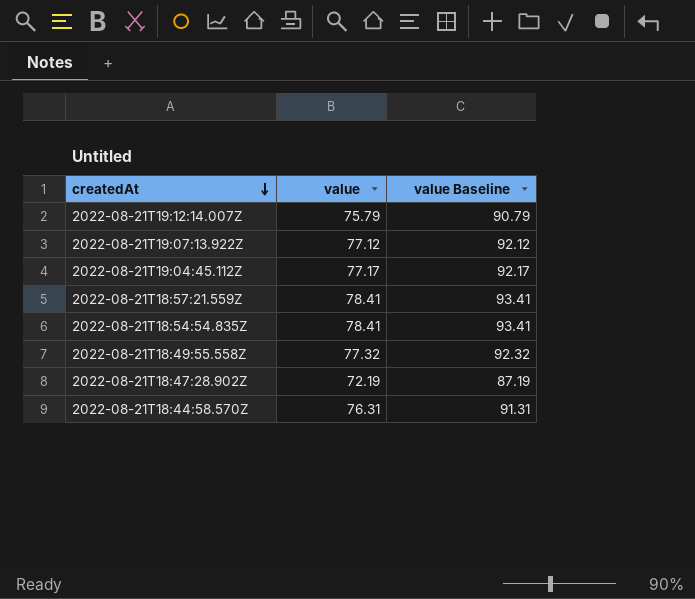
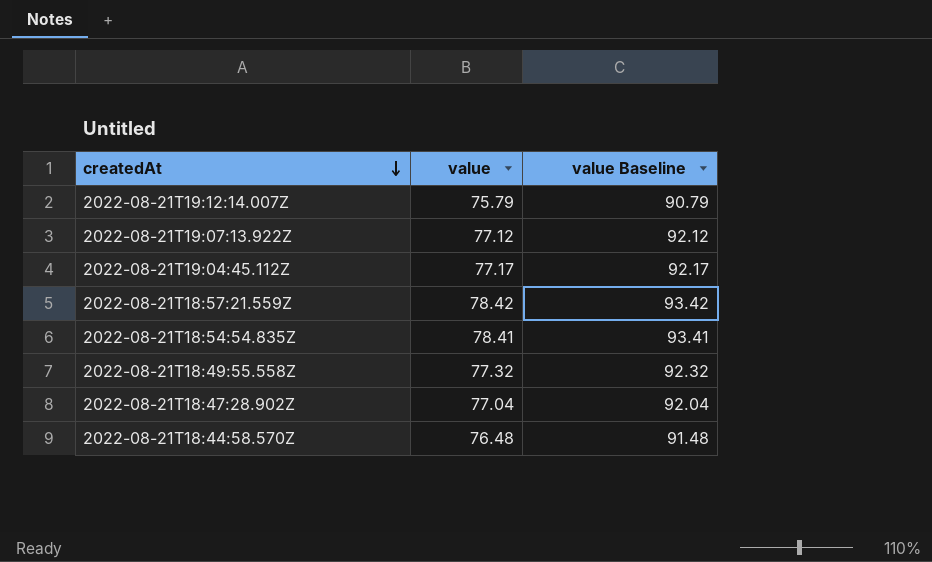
2022-08-21T18:57:21.559Z | value: 78.41 -> 78.42
2022-08-21T18:57:21.559Z | value Baseline: 93.41 -> 93.42
2022-08-21T18:47:28.902Z | value: 72.19 -> 77.04
2022-08-21T18:47:28.902Z | value Baseline: 87.19 -> 92.04
2022-08-21T18:44:58.570Z | value: 76.31 -> 76.48
2022-08-21T18:44:58.570Z | value Baseline: 91.31 -> 91.48

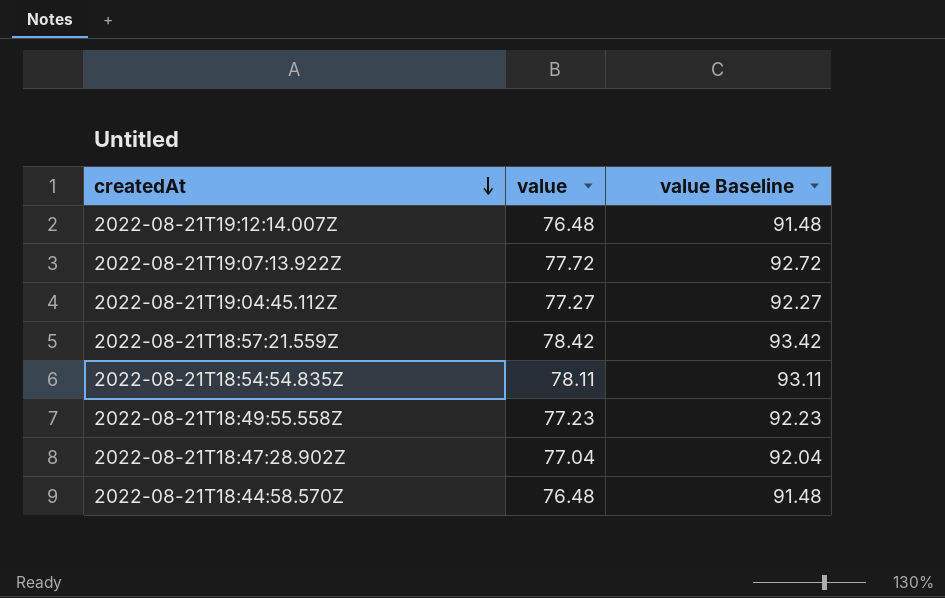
2022-08-21T19:12:14.007Z | value: 75.79 -> 76.48
2022-08-21T19:12:14.007Z | value Baseline: 90.79 -> 91.48
2022-08-21T19:07:13.922Z | value: 77.12 -> 77.72
2022-08-21T19:07:13.922Z | value Baseline: 92.12 -> 92.72
2022-08-21T19:04:45.112Z | value: 77.17 -> 77.27
2022-08-21T19:04:45.112Z | value Baseline: 92.17 -> 92.27
2022-08-21T18:54:54.835Z | value: 78.41 -> 78.11
2022-08-21T18:54:54.835Z | value Baseline: 93.41 -> 93.11
2022-08-21T18:49:55.558Z | value: 77.32 -> 77.23
2022-08-21T18:49:55.558Z | value Baseline: 92.32 -> 92.23

